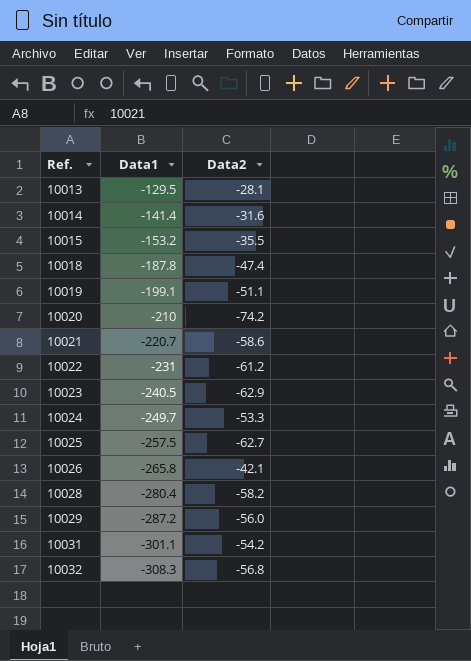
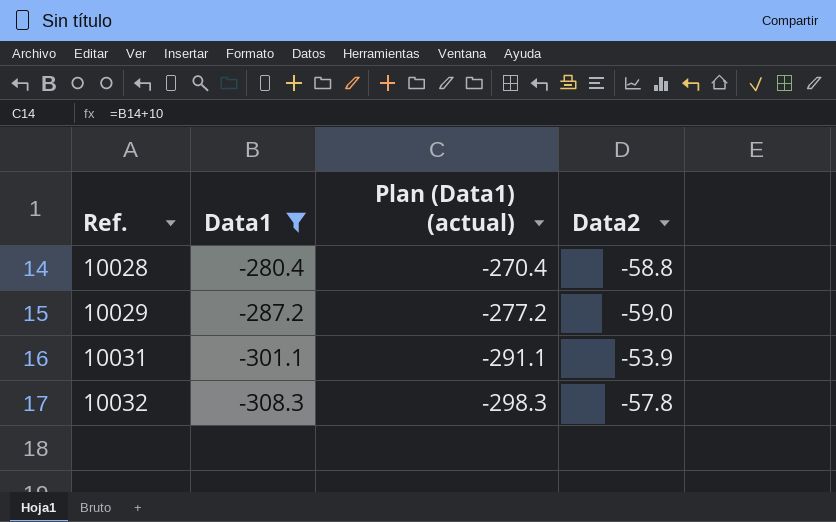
filter: none -> Data1 <= -280.4
column Plan (Data1) (actual) | formula: none -> [Data1] + 10
10028 | Data2: -58.2 -> -58.8
10029 | Data2: -56.0 -> -59.0
10031 | Data2: -54.2 -> -53.9
10032 | Data2: -56.8 -> -57.8

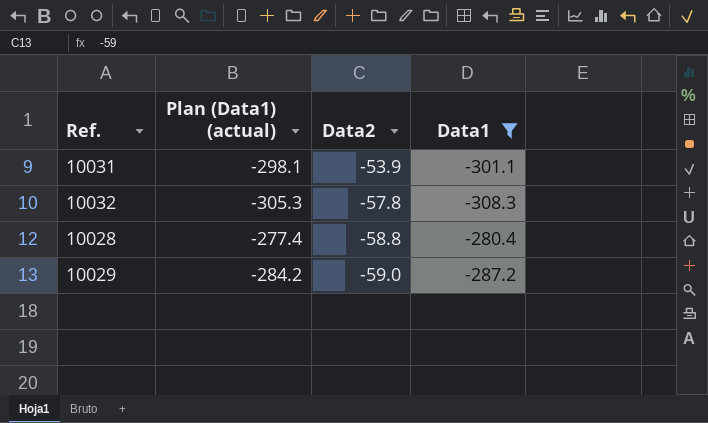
row order: Ref. ascending -> Data2 descending
column Plan (Data1) (actual) | formula: [Data1] + 10 -> [Data1] + 3
column Data1 | position: 2 -> 4

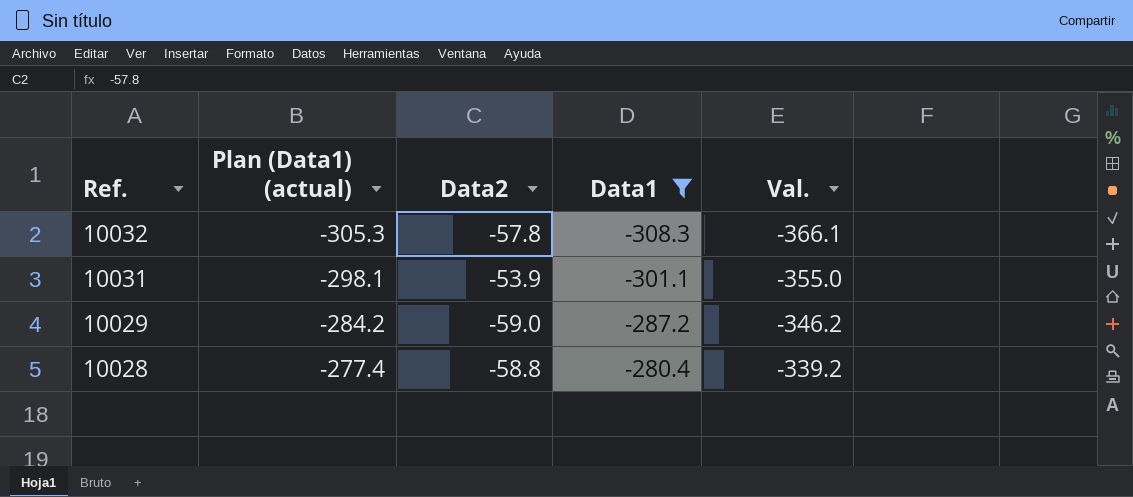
row order: Data2 descending -> Ref. descending
column Val. | formula: none -> [Data2] + [Data1]

